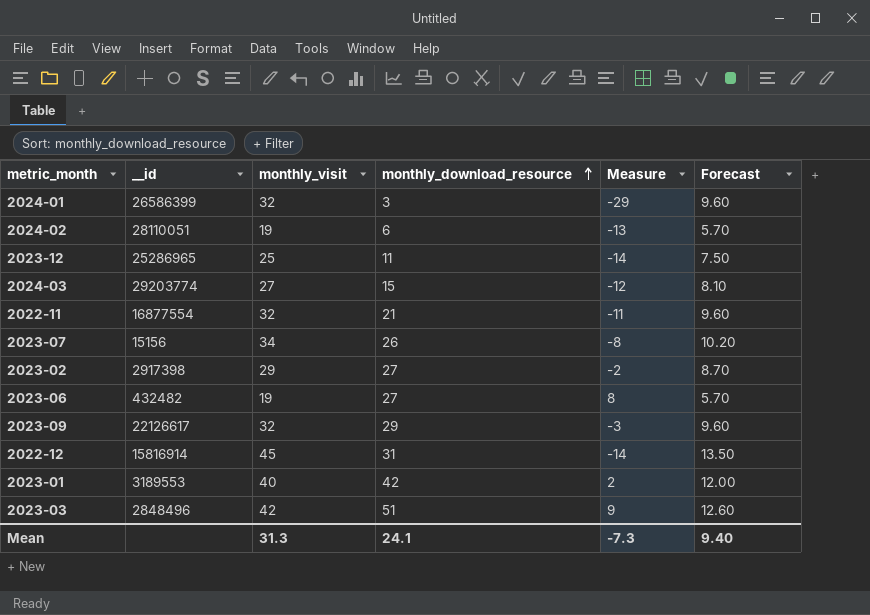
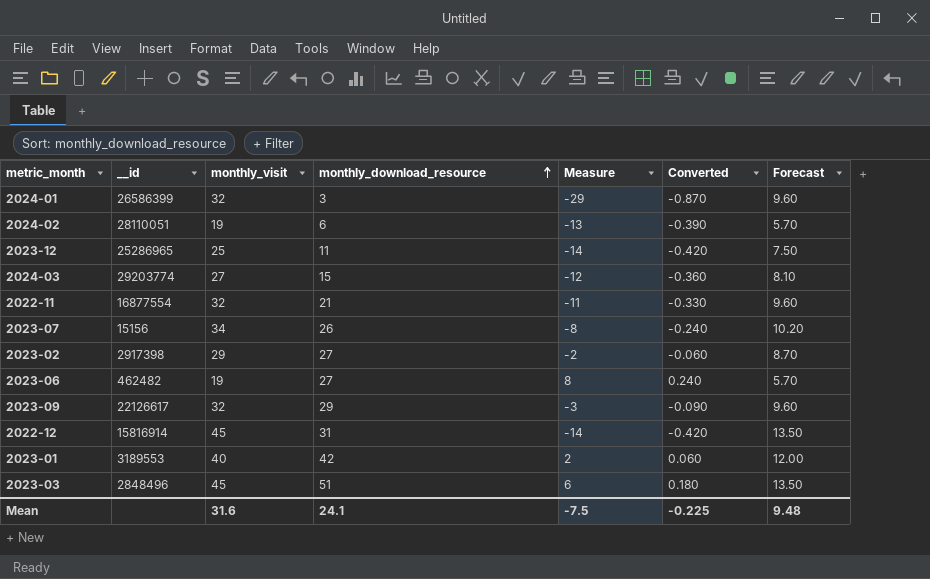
column Converted | formula: none -> [Measure] * 0.03
2023-06 | __id: 432482 -> 462482
2023-03 | monthly_visit: 42 -> 45
2023-03 | Measure: 9 -> 6
2023-03 | Forecast: 12.60 -> 13.50
Mean | monthly_visit: 31.3 -> 31.6
Mean | Measure: -7.3 -> -7.5
Mean | Forecast: 9.40 -> 9.48

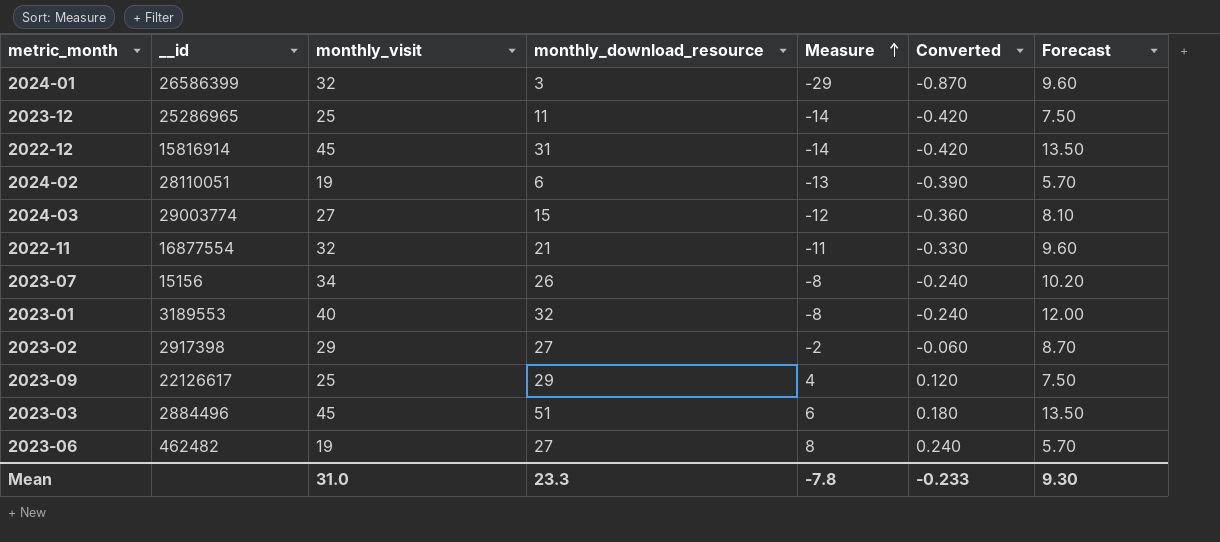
row order: monthly_download_resource ascending -> Measure ascending
2024-03 | __id: 29203774 -> 29003774
2023-01 | monthly_download_resource: 42 -> 32
2023-01 | Measure: 2 -> -8
2023-01 | Converted: 0.060 -> -0.240
2023-09 | monthly_visit: 32 -> 25
2023-09 | Measure: -3 -> 4
2023-09 | Converted: -0.090 -> 0.120
2023-09 | Forecast: 9.60 -> 7.50
2023-03 | __id: 2848496 -> 2884496
Mean | monthly_visit: 31.6 -> 31.0
Mean | monthly_download_resource: 24.1 -> 23.3
Mean | Measure: -7.5 -> -7.8
Mean | Converted: -0.225 -> -0.233
Mean | Forecast: 9.48 -> 9.30

